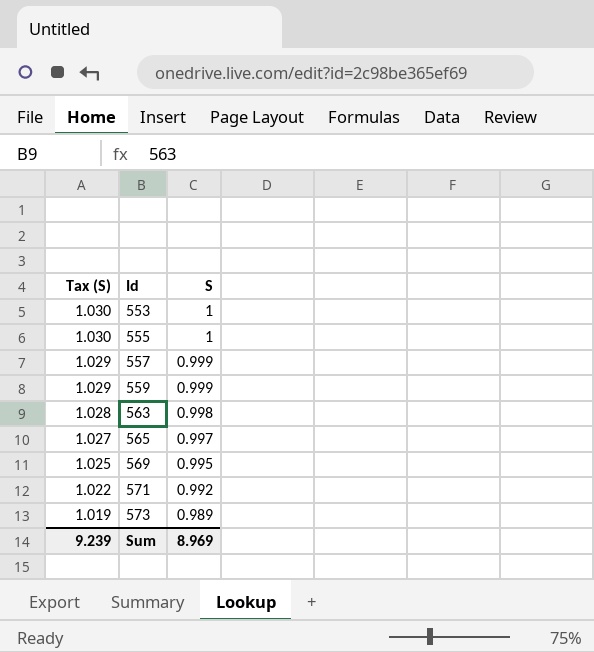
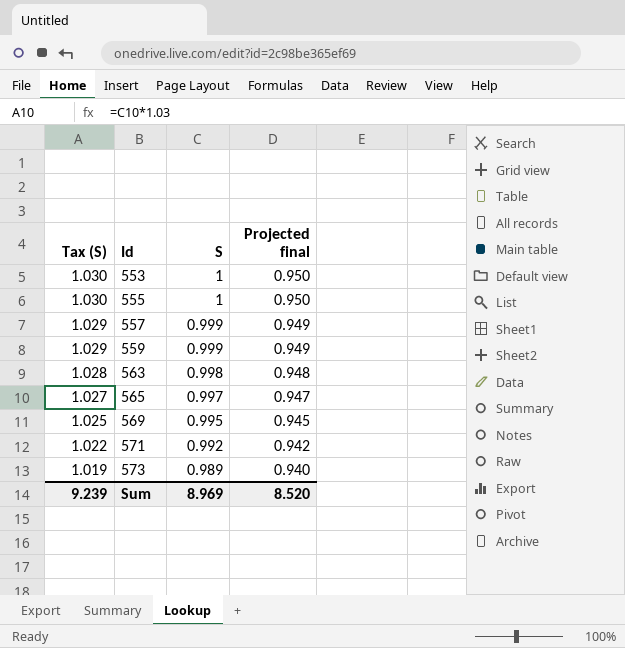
column Projected final | formula: none -> [S] * 0.95

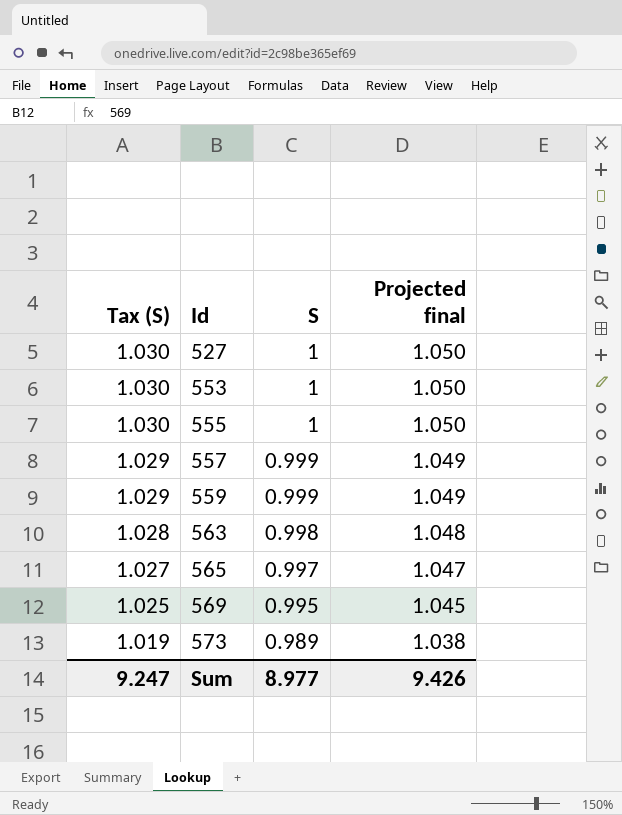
column Projected final | formula: [S] * 0.95 -> [S] * 1.05
row 571: 1.022 | 0.992 | 0.942 -> none
row 527: none -> 1.030 | 1 | 1.050
Sum | Tax (S): 9.239 -> 9.247
Sum | S: 8.969 -> 8.977
Sum | Projected final: 8.520 -> 9.426

